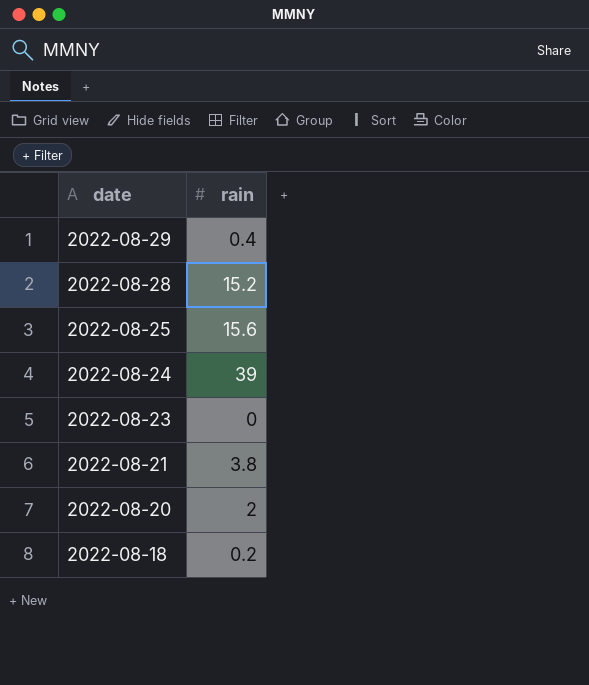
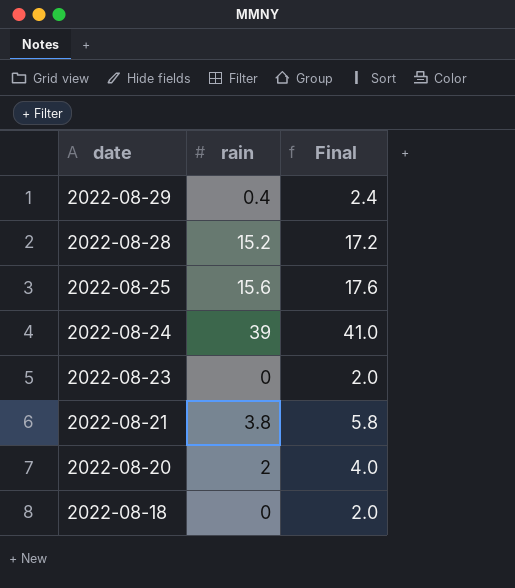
column Final | formula: none -> [rain] + 2
2022-08-18 | rain: 0.2 -> 0

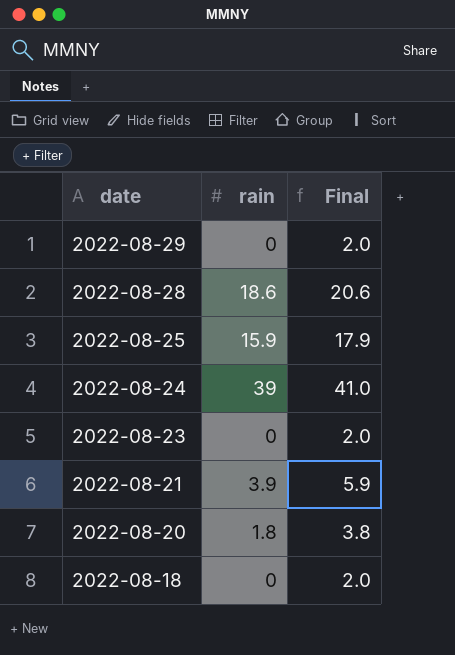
2022-08-29 | rain: 0.4 -> 0
2022-08-29 | Final: 2.4 -> 2.0
2022-08-28 | rain: 15.2 -> 18.6
2022-08-28 | Final: 17.2 -> 20.6
2022-08-25 | rain: 15.6 -> 15.9
2022-08-25 | Final: 17.6 -> 17.9
2022-08-21 | rain: 3.8 -> 3.9
2022-08-21 | Final: 5.8 -> 5.9
2022-08-20 | rain: 2 -> 1.8
2022-08-20 | Final: 4.0 -> 3.8

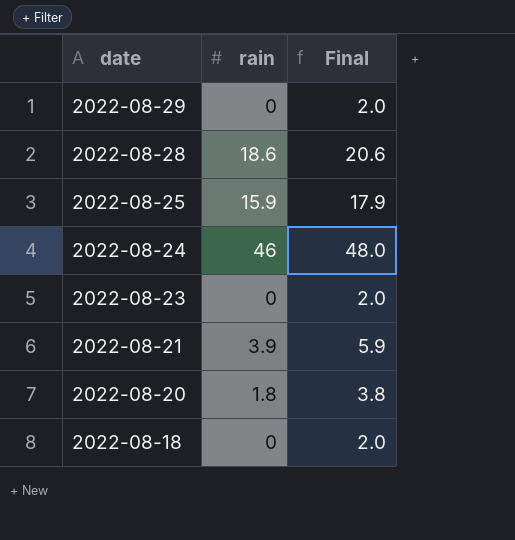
2022-08-24 | rain: 39 -> 46
2022-08-24 | Final: 41.0 -> 48.0

